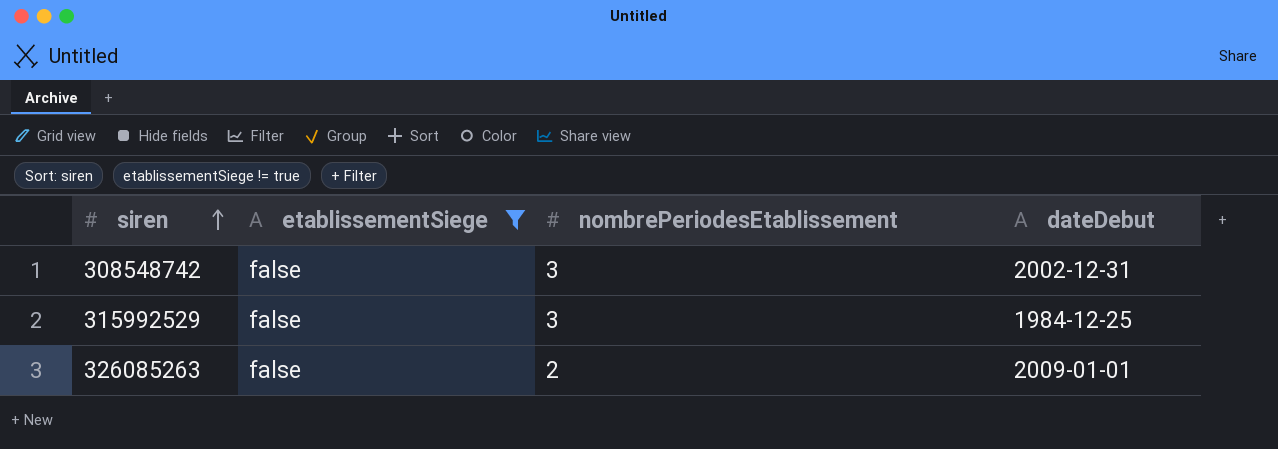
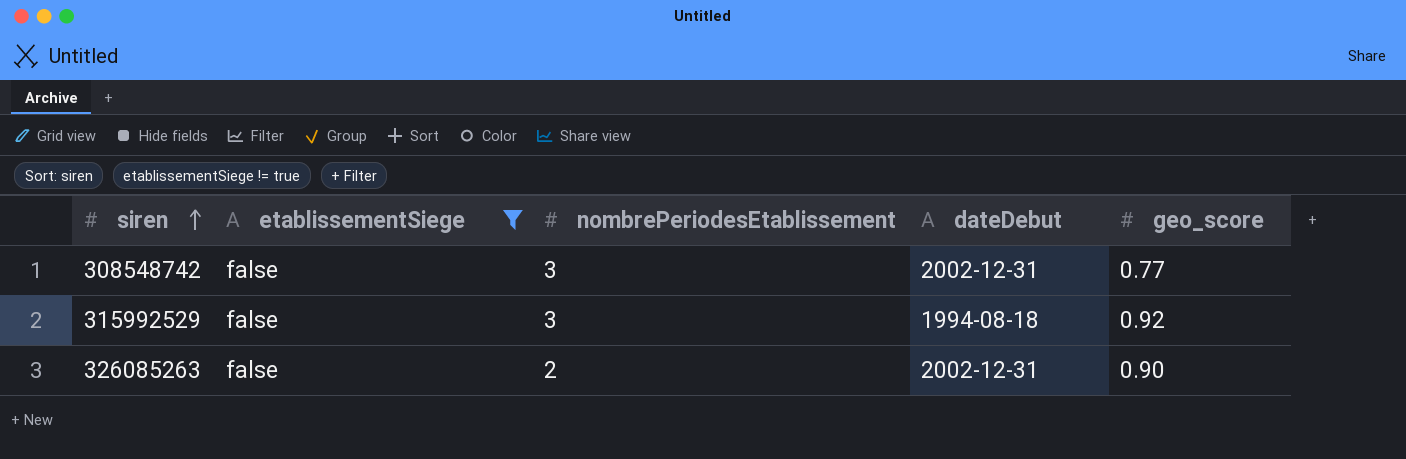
column geo_score | position: none -> 5
315992529 | dateDebut: 1984-12-25 -> 1994-08-18
326085263 | dateDebut: 2009-01-01 -> 2002-12-31

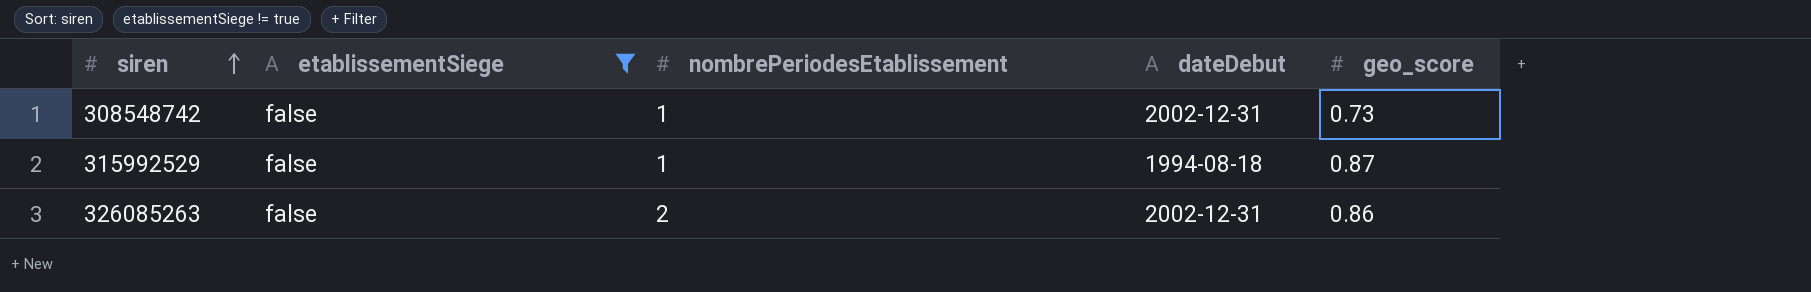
308548742 | nombrePeriodesEtablissement: 3 -> 1
308548742 | geo_score: 0.77 -> 0.73
315992529 | nombrePeriodesEtablissement: 3 -> 1
315992529 | geo_score: 0.92 -> 0.87
326085263 | geo_score: 0.90 -> 0.86

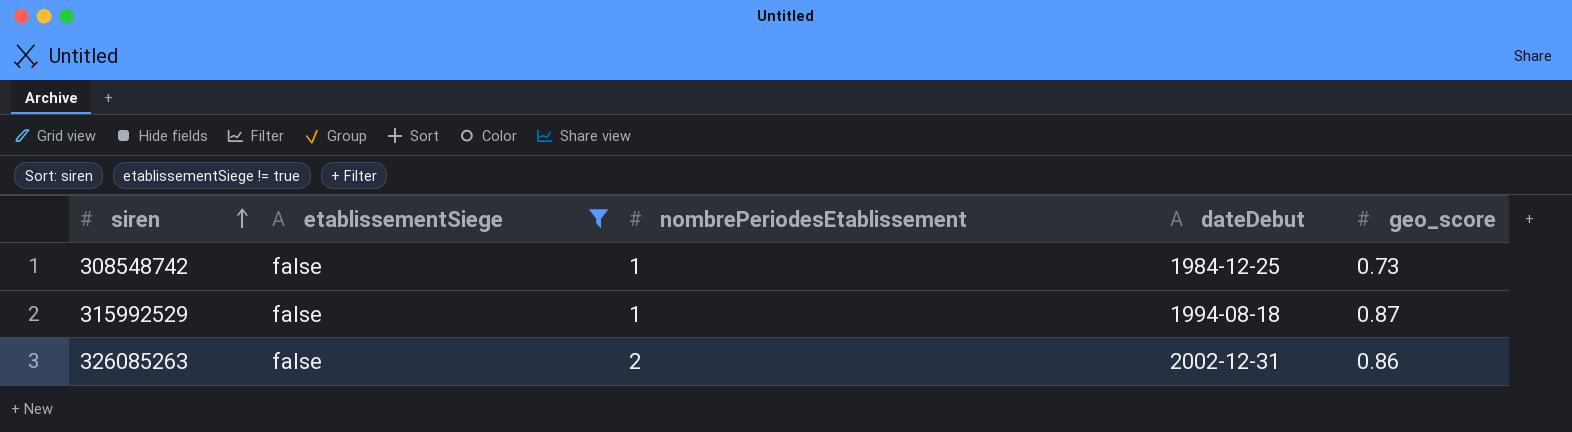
308548742 | dateDebut: 2002-12-31 -> 1984-12-25

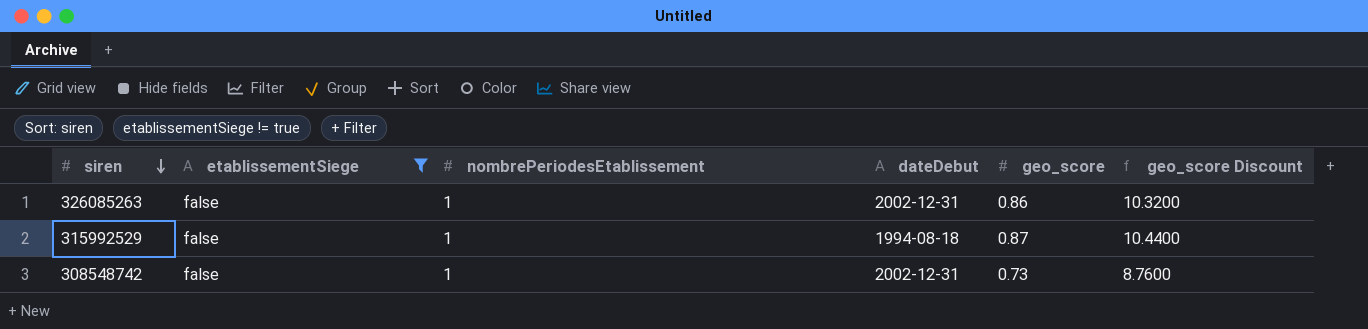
row order: siren ascending -> siren descending
column geo_score Discount | formula: none -> [geo_score] * 12
326085263 | nombrePeriodesEtablissement: 2 -> 1
308548742 | dateDebut: 1984-12-25 -> 2002-12-31

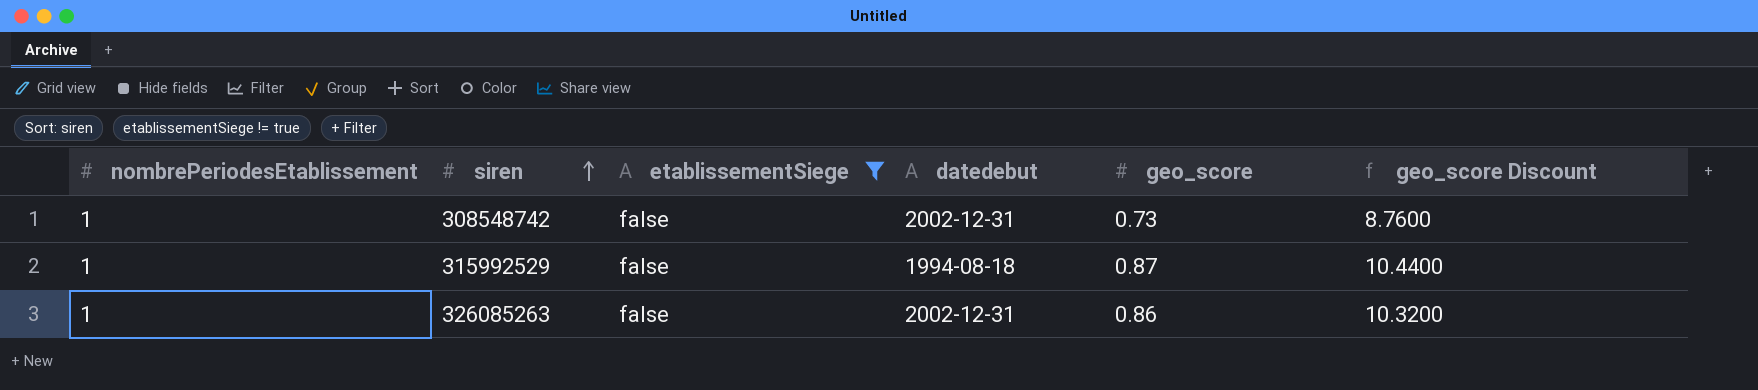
row order: siren descending -> siren ascending
column nombrePeriodesEtablissement | position: 3 -> 1
column name: dateDebut -> datedebut

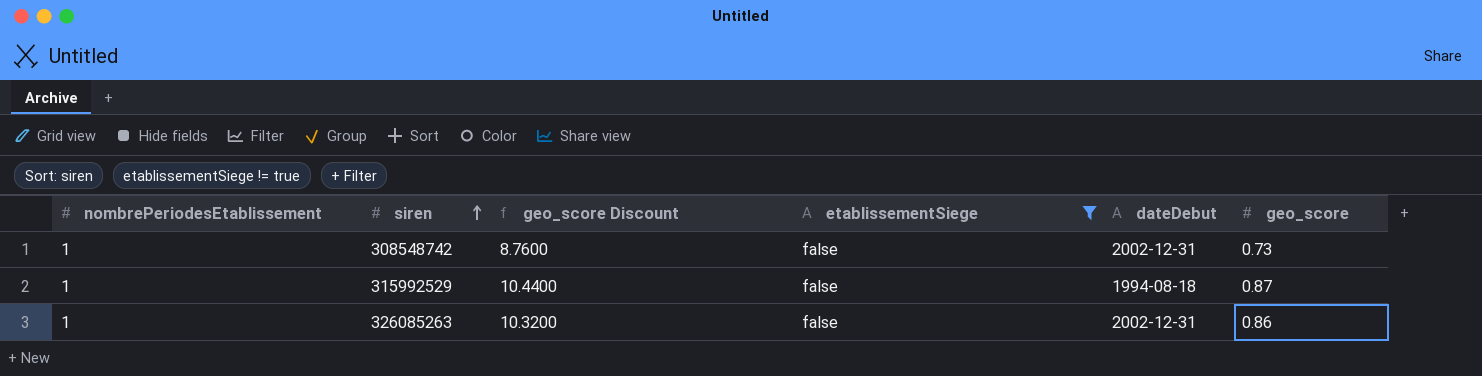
column geo_score Discount | position: 6 -> 3
column name: datedebut -> dateDebut

